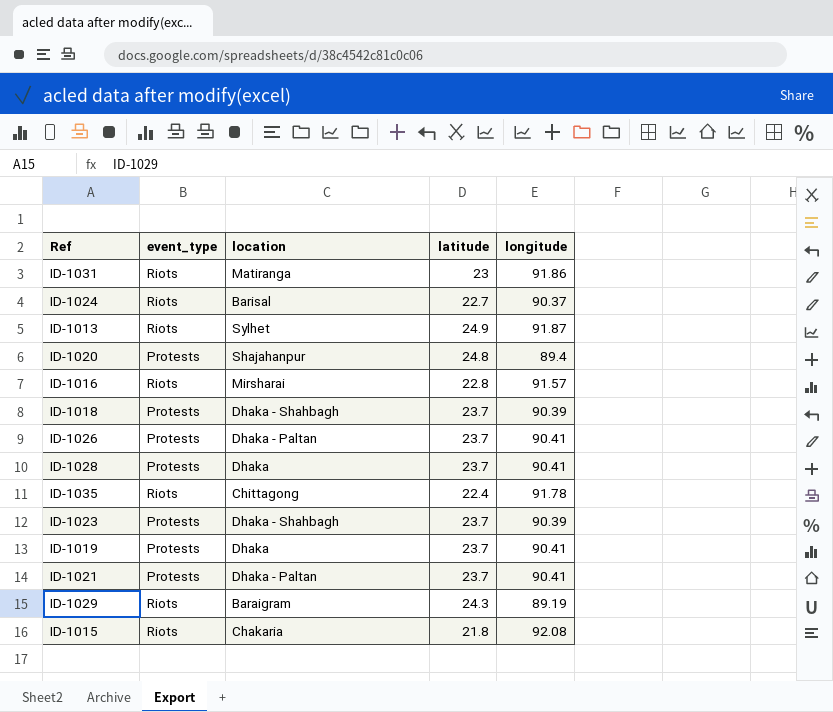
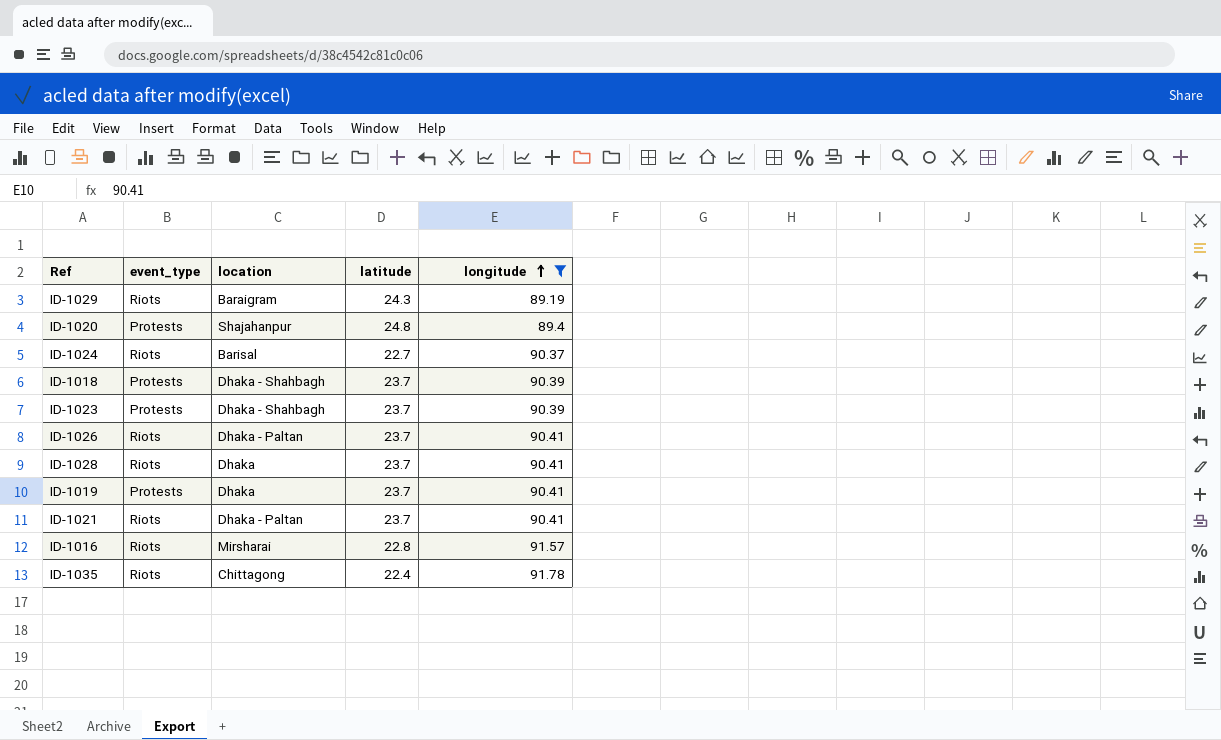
filter: none -> longitude <= 91.78
row order: none -> longitude ascending
ID-1026 | event_type: Protests -> Riots
ID-1028 | event_type: Protests -> Riots
ID-1021 | event_type: Protests -> Riots

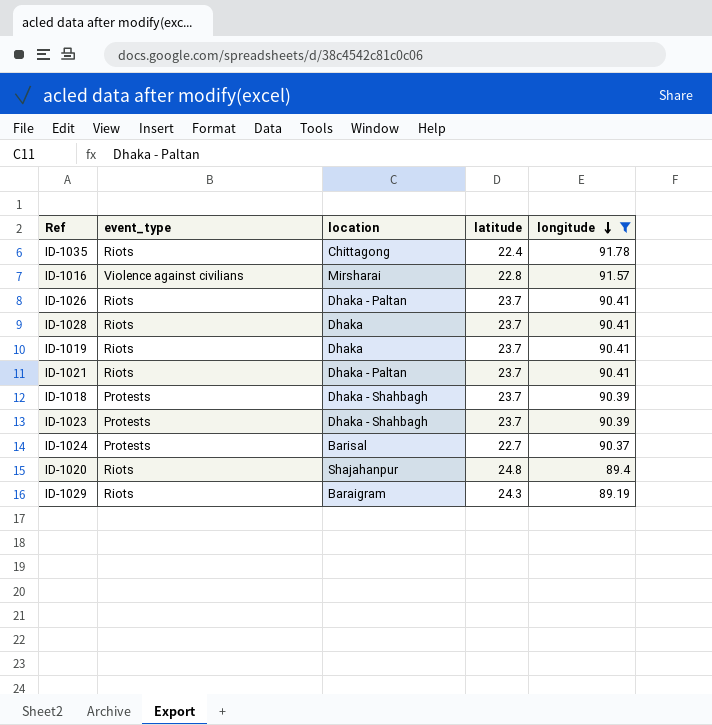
row order: longitude ascending -> longitude descending
ID-1016 | event_type: Riots -> Violence against civilians
ID-1019 | event_type: Protests -> Riots
ID-1024 | event_type: Riots -> Protests
ID-1020 | event_type: Protests -> Riots

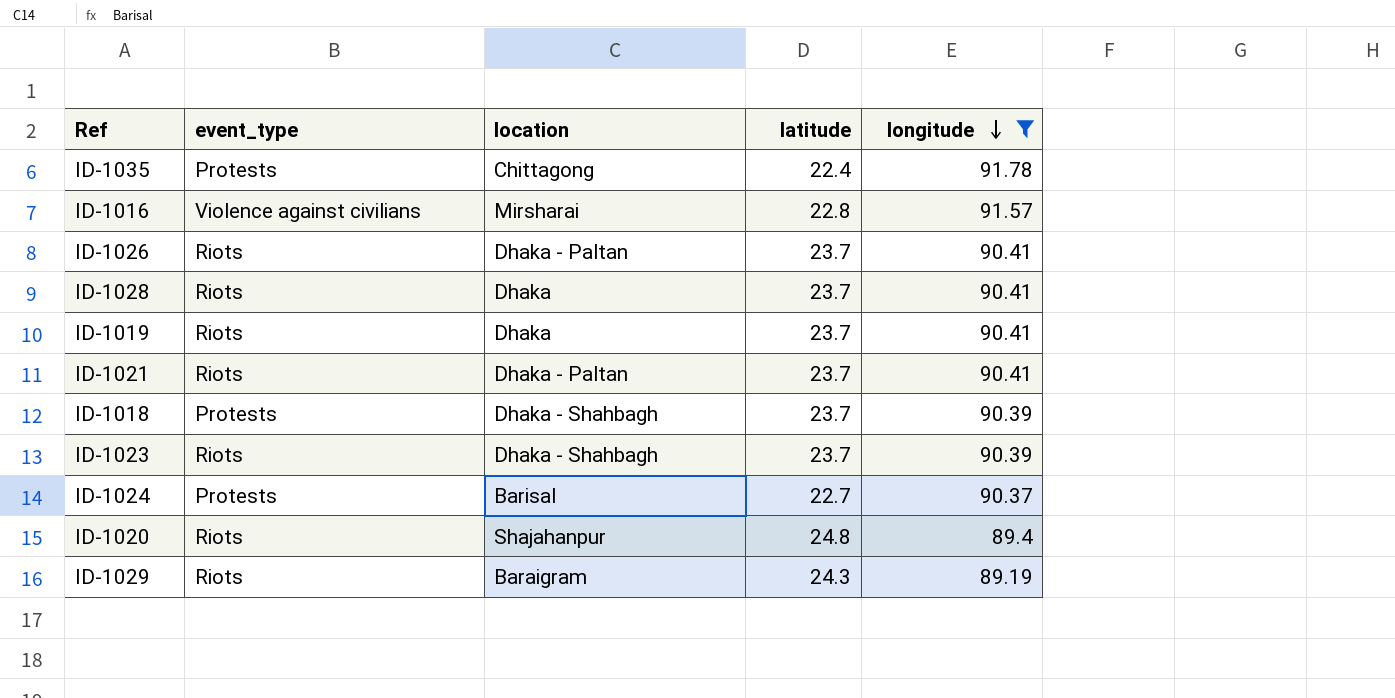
ID-1035 | event_type: Riots -> Protests
ID-1023 | event_type: Protests -> Riots

